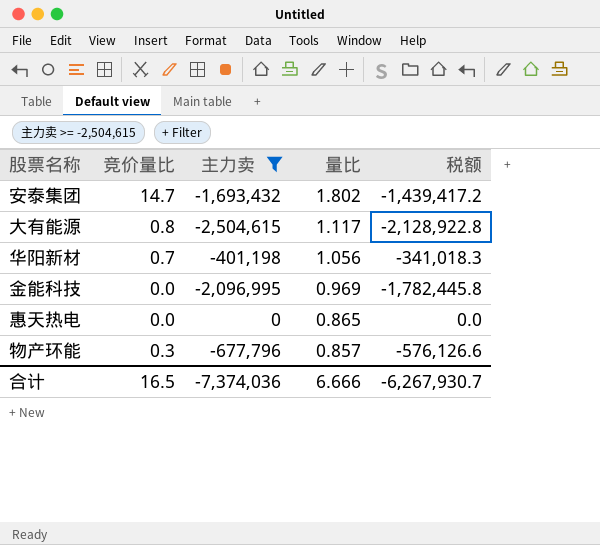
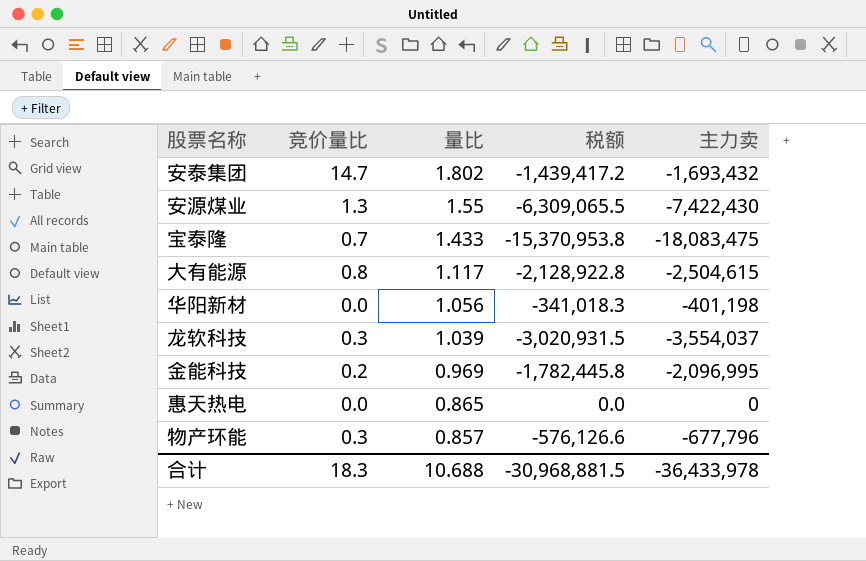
filter: 主力卖 >= -2,504,615 -> none
column 主力卖 | position: 3 -> 5
华阳新材 | 竞价量比: 0.7 -> 0.0
金能科技 | 竞价量比: 0.0 -> 0.2
合计 | 竞价量比: 16.5 -> 18.3
合计 | 量比: 6.666 -> 10.688
合计 | 税额: -6,267,930.7 -> -30,968,881.5
合计 | 主力卖: -7,374,036 -> -36,433,978

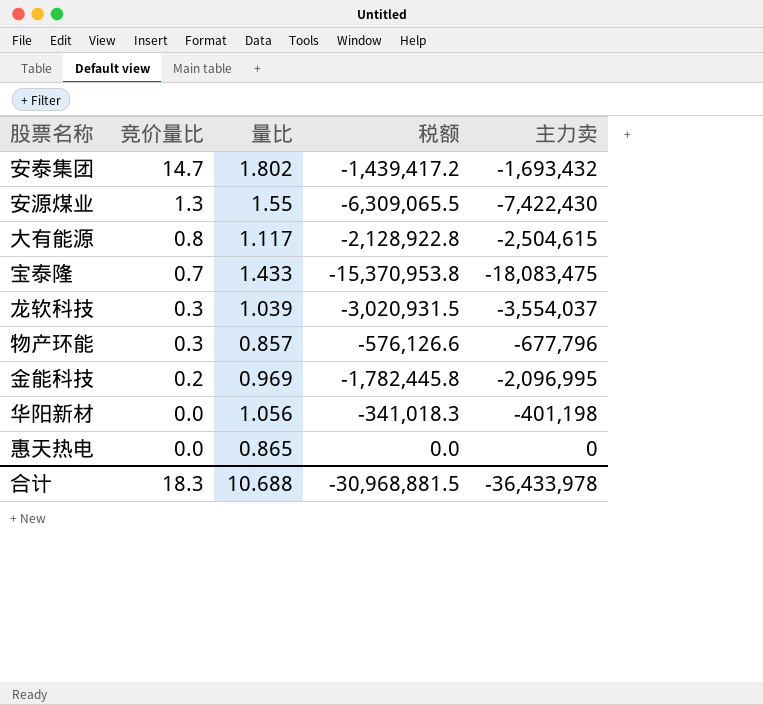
row order: 量比 descending -> 竞价量比 descending

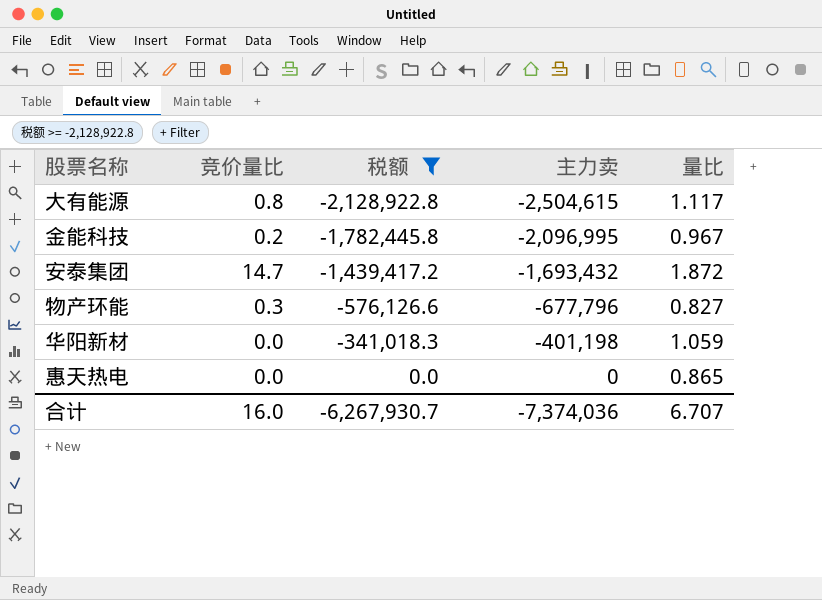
filter: none -> 税额 >= -2,128,922.8
row order: 竞价量比 descending -> 税额 ascending
column 量比 | position: 3 -> 5
金能科技 | 量比: 0.969 -> 0.967
安泰集团 | 量比: 1.802 -> 1.872
物产环能 | 量比: 0.857 -> 0.827
华阳新材 | 量比: 1.056 -> 1.059
合计 | 竞价量比: 18.3 -> 16.0
合计 | 税额: -30,968,881.5 -> -6,267,930.7
合计 | 主力卖: -36,433,978 -> -7,374,036
合计 | 量比: 10.688 -> 6.707

